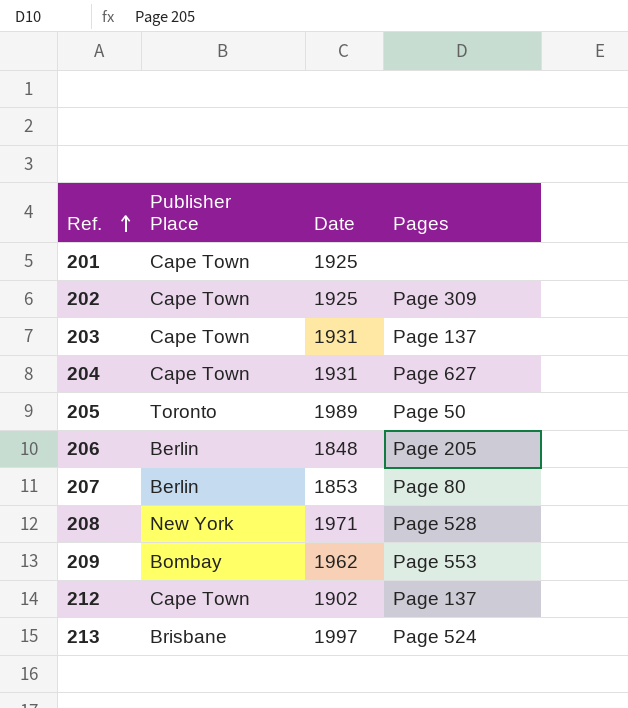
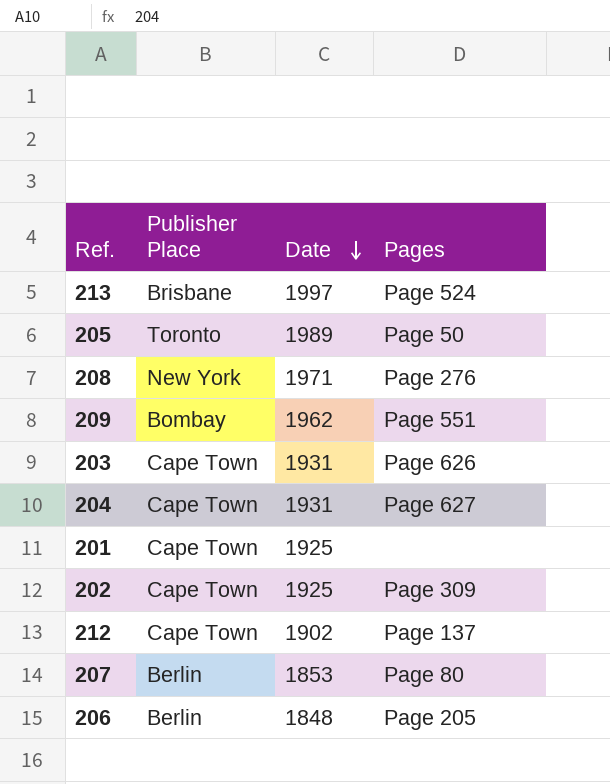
row order: Ref. ascending -> Date descending
208 | Pages: Page 528 -> Page 276
209 | Pages: Page 553 -> Page 551
203 | Pages: Page 137 -> Page 626

